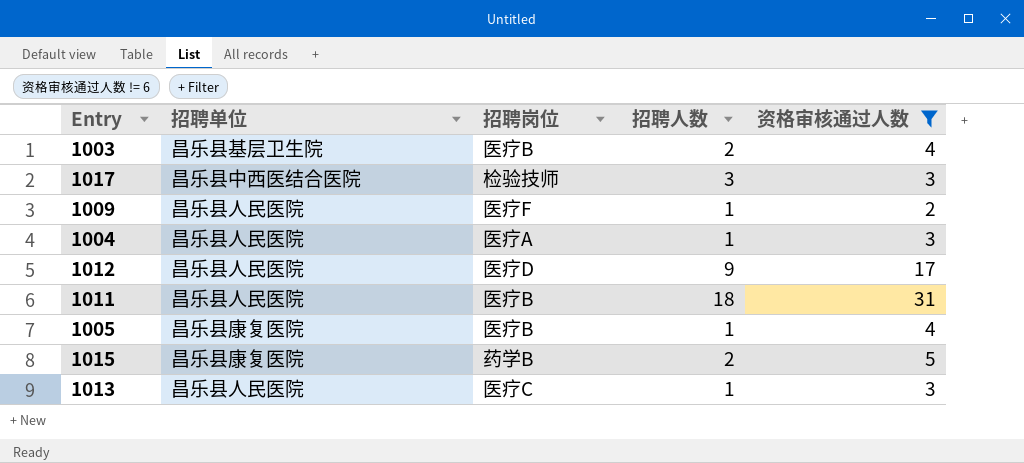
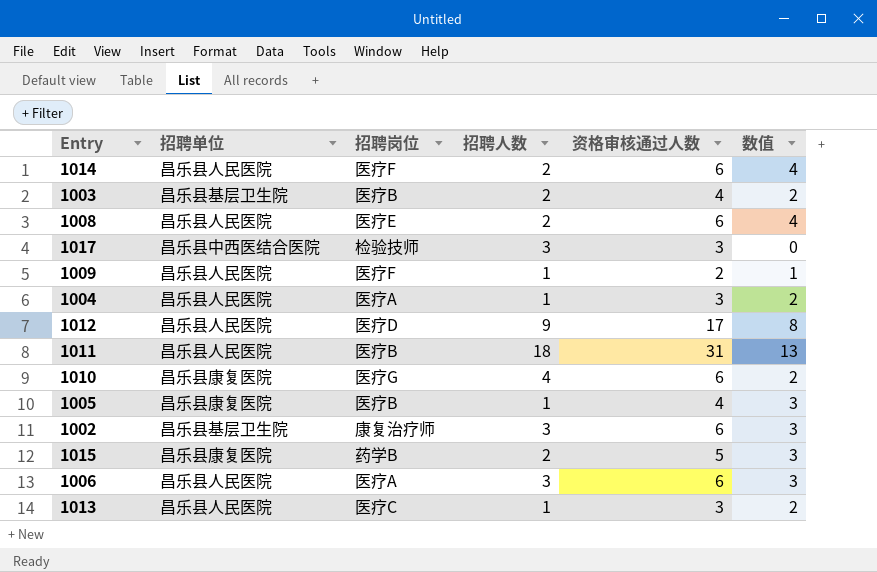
filter: 资格审核通过人数 != 6 -> none
column 数值 | formula: none -> [资格审核通过人数] - [招聘人数]

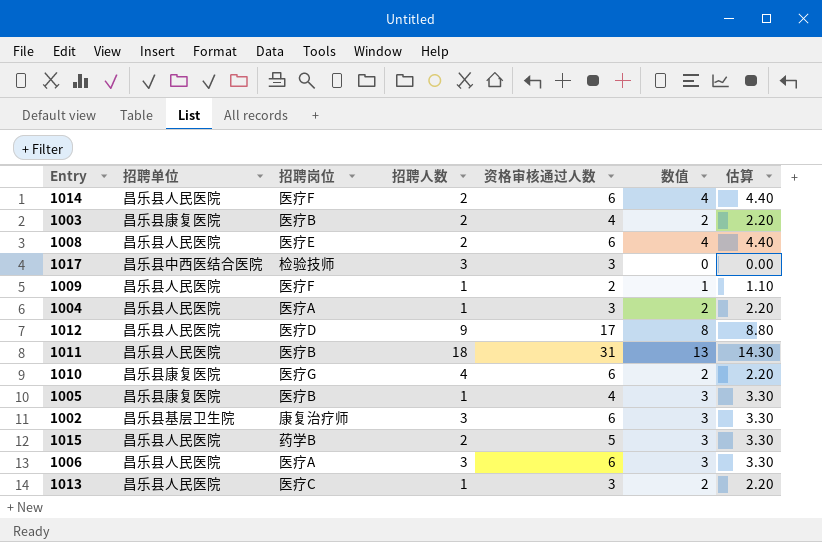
column 估算 | formula: none -> [数值] * 1.1
1003 | 招聘单位: 昌乐县基层卫生院 -> 昌乐县康复医院
1015 | 招聘单位: 昌乐县康复医院 -> 昌乐县人民医院

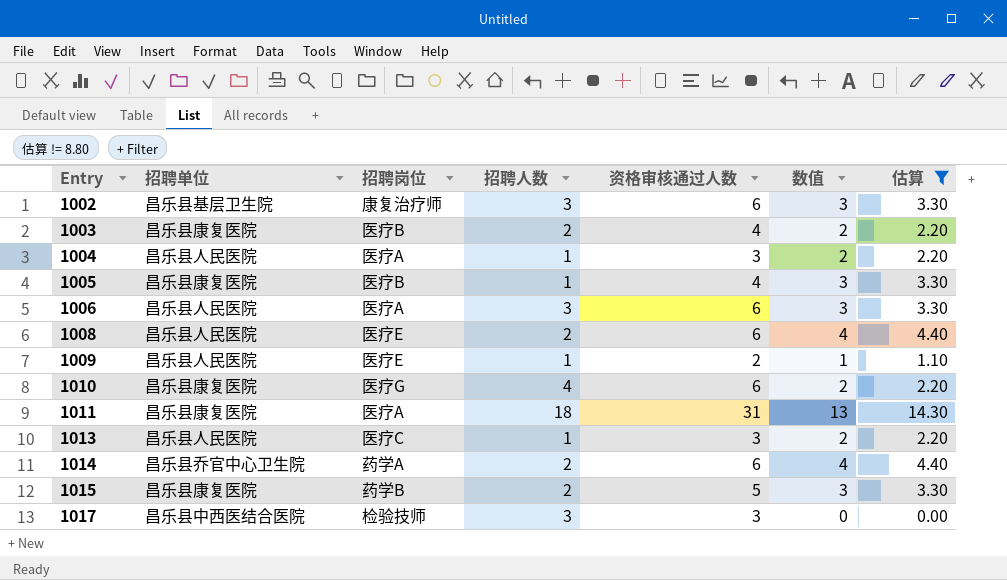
filter: none -> 估算 != 8.80
row order: none -> Entry ascending
1009 | 招聘岗位: 医疗F -> 医疗E
1011 | 招聘单位: 昌乐县人民医院 -> 昌乐县康复医院
1011 | 招聘岗位: 医疗B -> 医疗A
1014 | 招聘单位: 昌乐县人民医院 -> 昌乐县乔官中心卫生院
1014 | 招聘岗位: 医疗F -> 药学A
1015 | 招聘单位: 昌乐县人民医院 -> 昌乐县康复医院

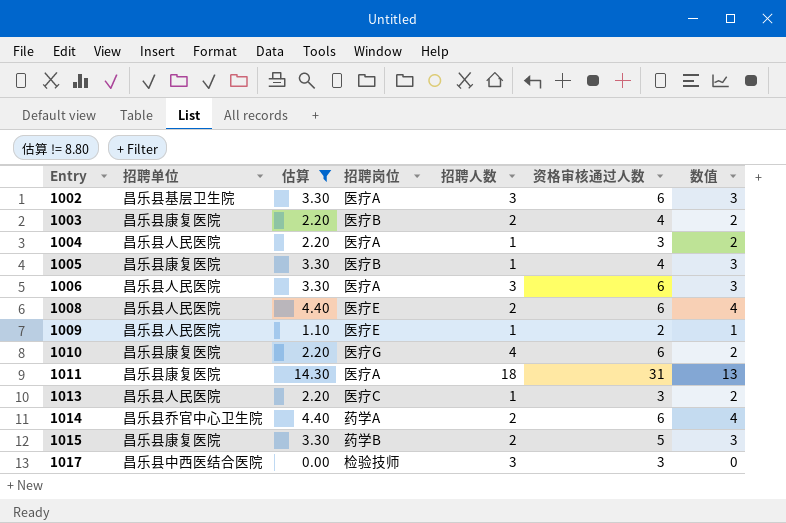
column 估算 | position: 7 -> 3
1002 | 招聘岗位: 康复治疗师 -> 医疗A

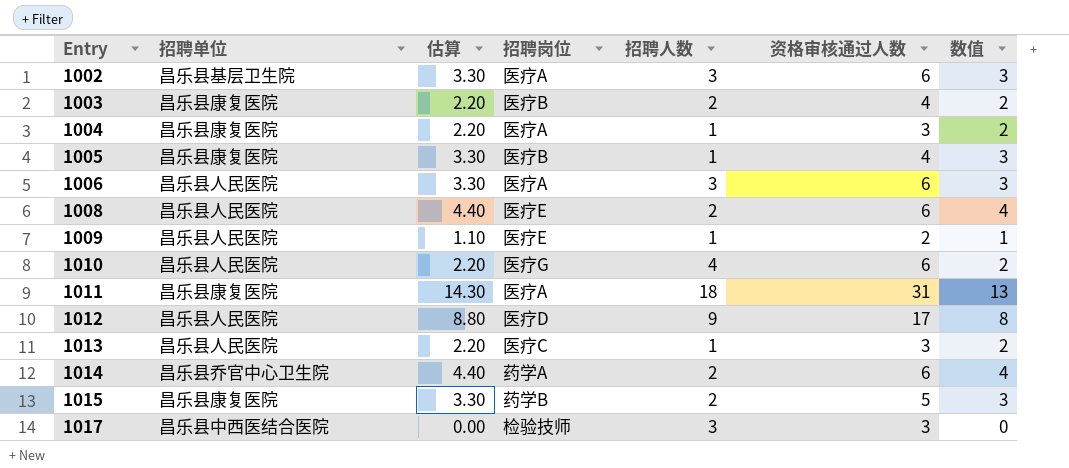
filter: 估算 != 8.80 -> none
1004 | 招聘单位: 昌乐县人民医院 -> 昌乐县康复医院
1010 | 招聘单位: 昌乐县康复医院 -> 昌乐县人民医院

